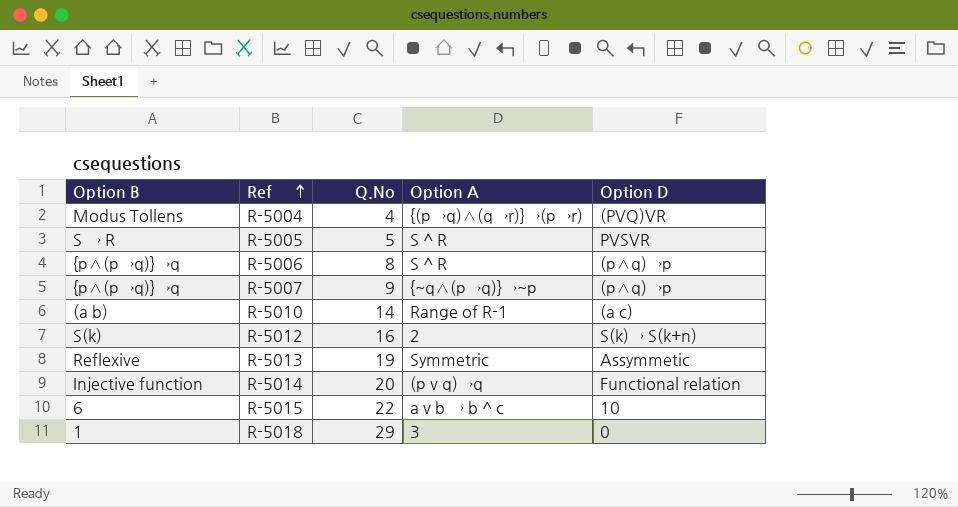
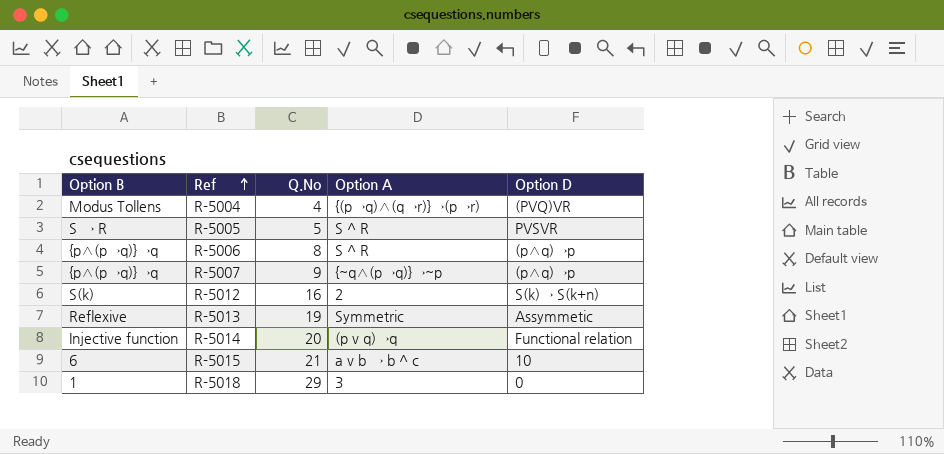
row R-5010: (a b) | 14 | Range of R-1 | (a c) -> none
R-5015 | Q.No: 22 -> 21

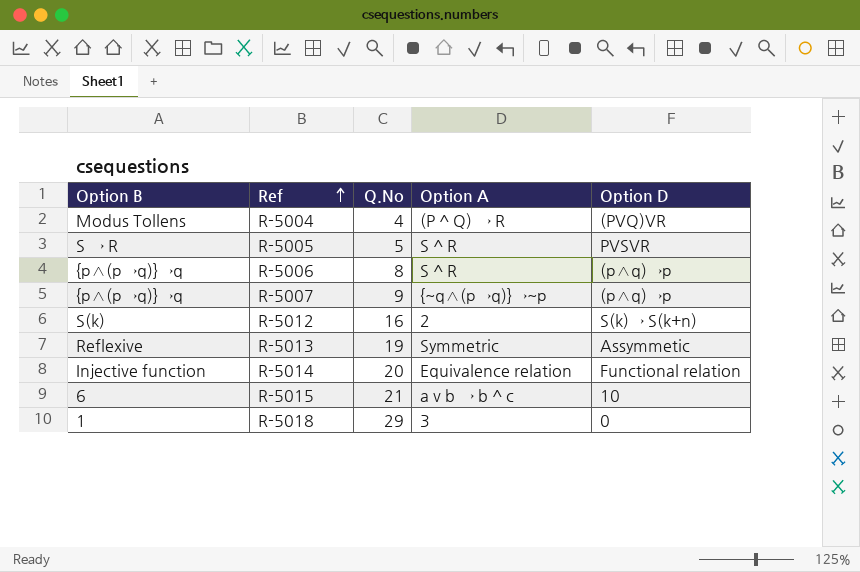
R-5004 | Option A: {(p→q)∧(q→r)}→(p→r) -> (P ^ Q) → R
R-5014 | Option A: (p v q)→q -> Equivalence relation

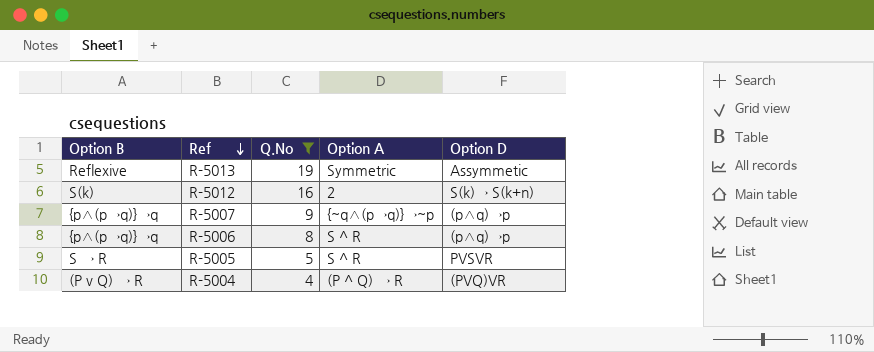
filter: none -> Q.No <= 19
row order: Ref ascending -> Ref descending
R-5004 | Option B: Modus Tollens -> (P v Q) → R

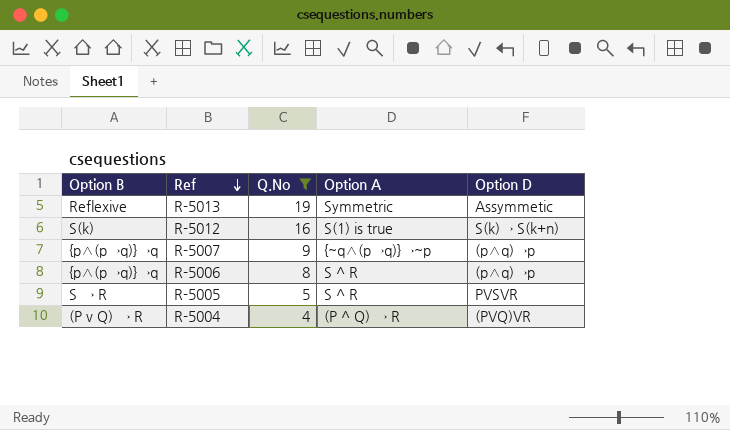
R-5012 | Option A: 2 -> S(1) is true

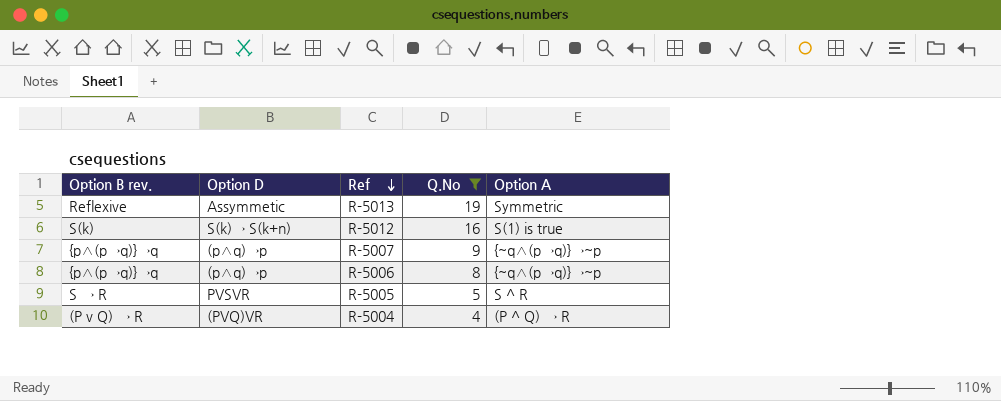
column name: Option B -> Option B rev.
column Option D | position: 5 -> 2
R-5006 | Option A: S ^ R -> {~q∧(p→q)}→~p

